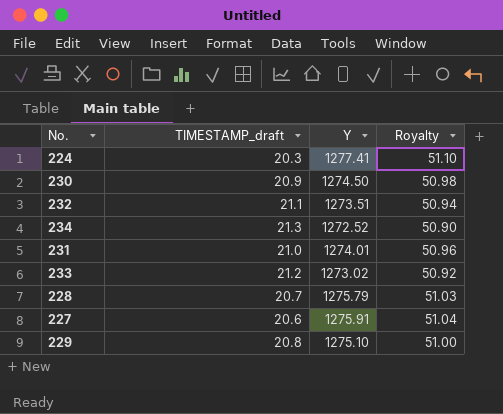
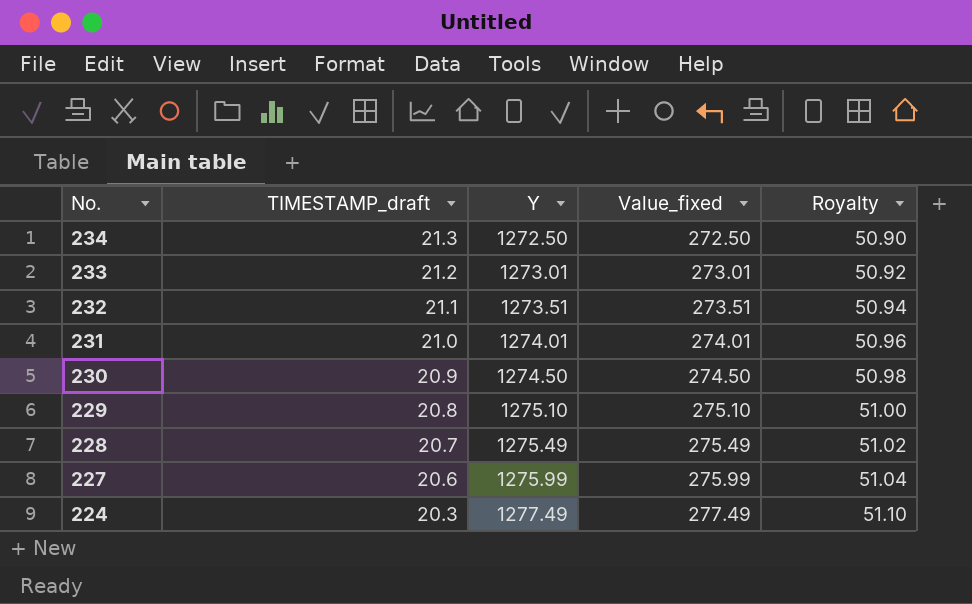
row order: none -> No. descending
column Value_fixed | formula: none -> [Y] - 1000
234 | Y: 1272.52 -> 1272.50
233 | Y: 1273.02 -> 1273.01
228 | Y: 1275.79 -> 1275.49
228 | Royalty: 51.03 -> 51.02
227 | Y: 1275.91 -> 1275.99
224 | Y: 1277.41 -> 1277.49

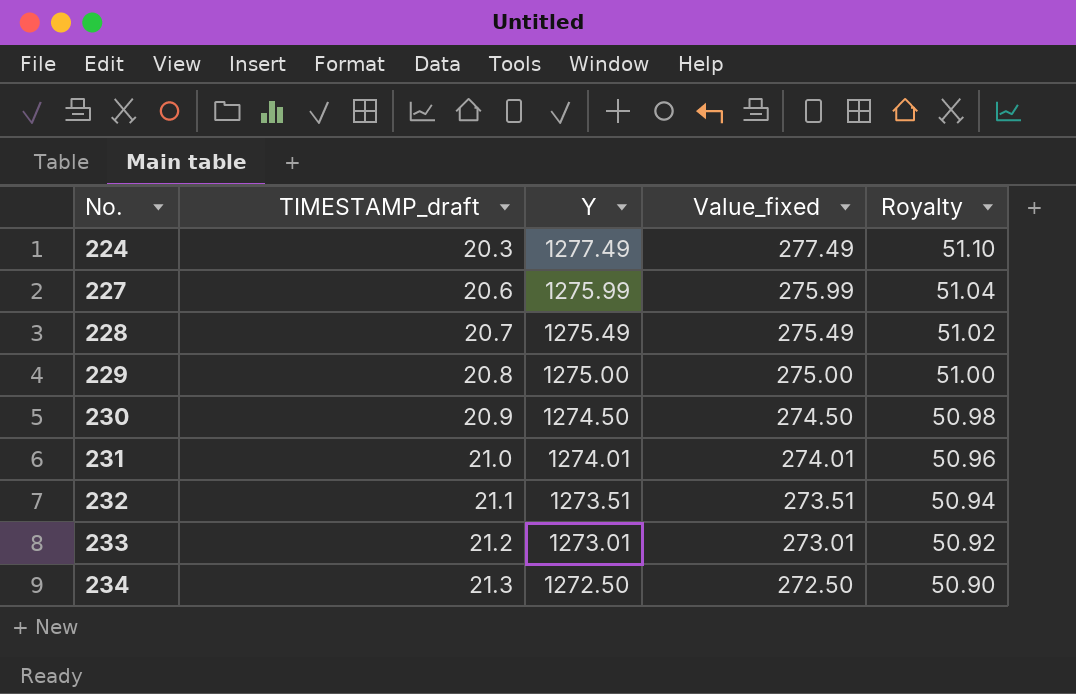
row order: No. descending -> No. ascending
229 | Y: 1275.10 -> 1275.00
229 | Value_fixed: 275.10 -> 275.00

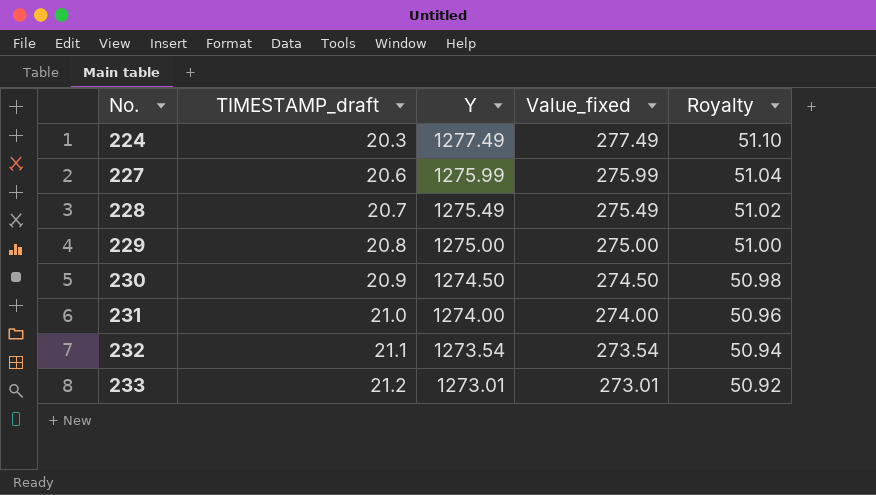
row 234: 21.3 | 1272.50 | 272.50 | 50.90 -> none
231 | Y: 1274.01 -> 1274.00
231 | Value_fixed: 274.01 -> 274.00
232 | Y: 1273.51 -> 1273.54
232 | Value_fixed: 273.51 -> 273.54

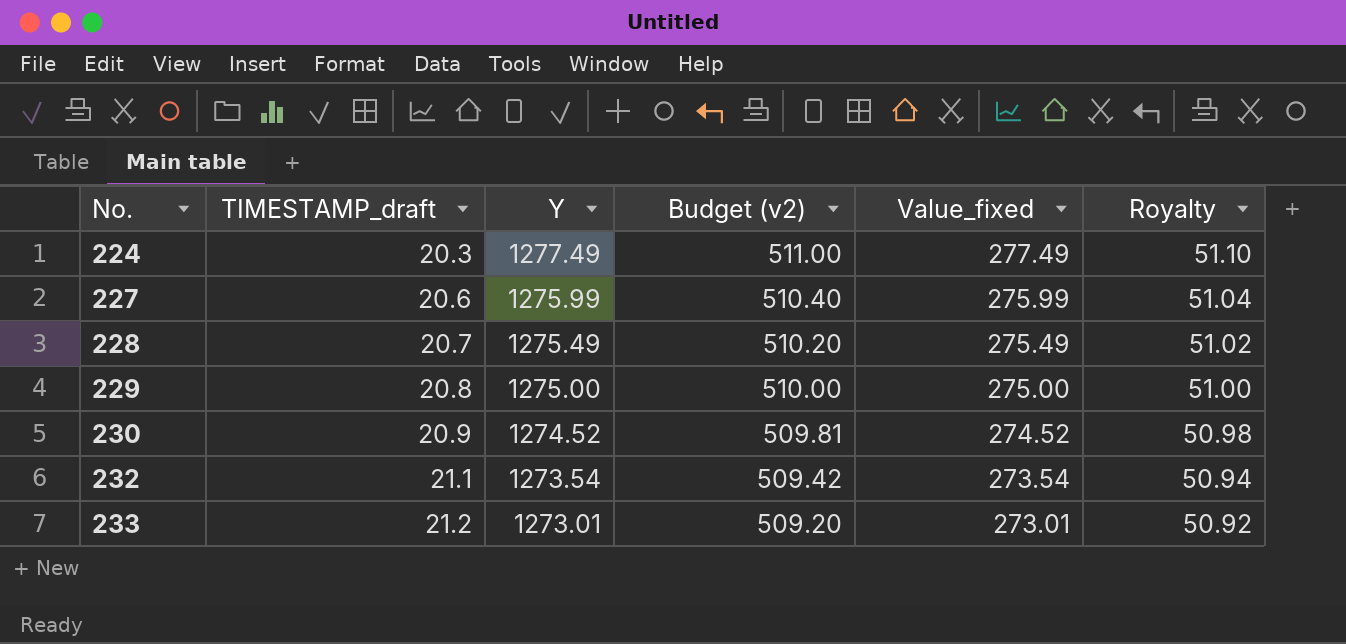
column Budget (v2) | formula: none -> [Y] * 0.4
row 231: 21.0 | 1274.00 | 274.00 | 50.96 -> none
230 | Y: 1274.50 -> 1274.52
230 | Value_fixed: 274.50 -> 274.52

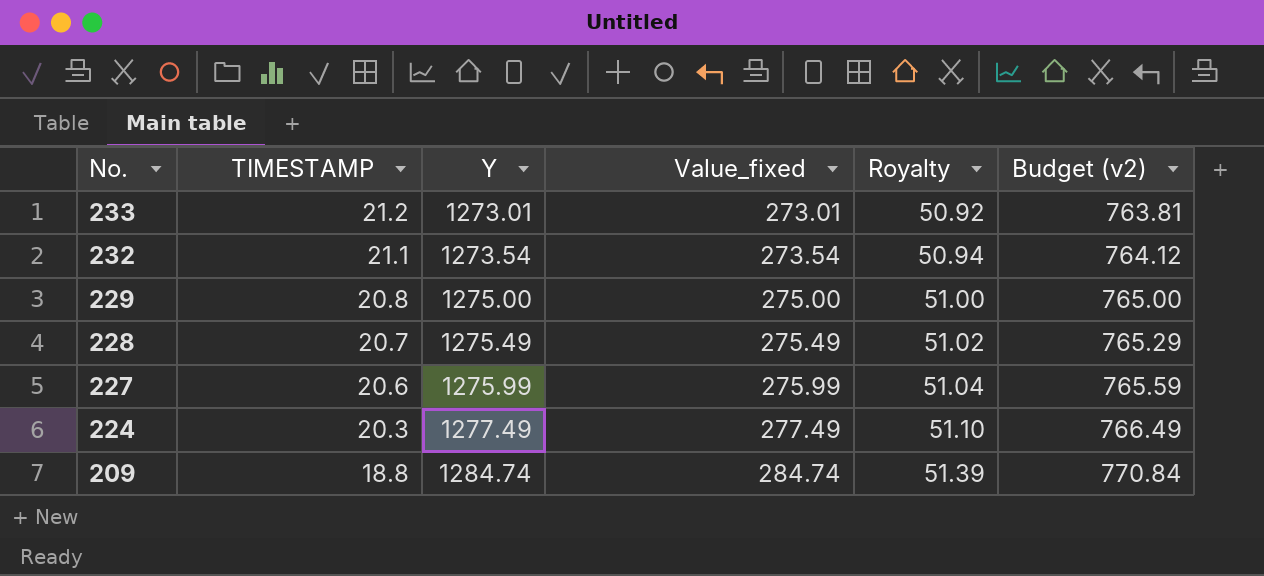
row order: No. ascending -> No. descending
column name: TIMESTAMP_draft -> TIMESTAMP
column Budget (v2) | formula: [Y] * 0.4 -> [Y] * 0.6
column Budget (v2) | position: 4 -> 6
row 230: 20.9 | 1274.52 | 509.81 | 274.52 | 50.98 -> none
row 209: none -> 18.8 | 1284.74 | 284.74 | 51.39 | 770.84

